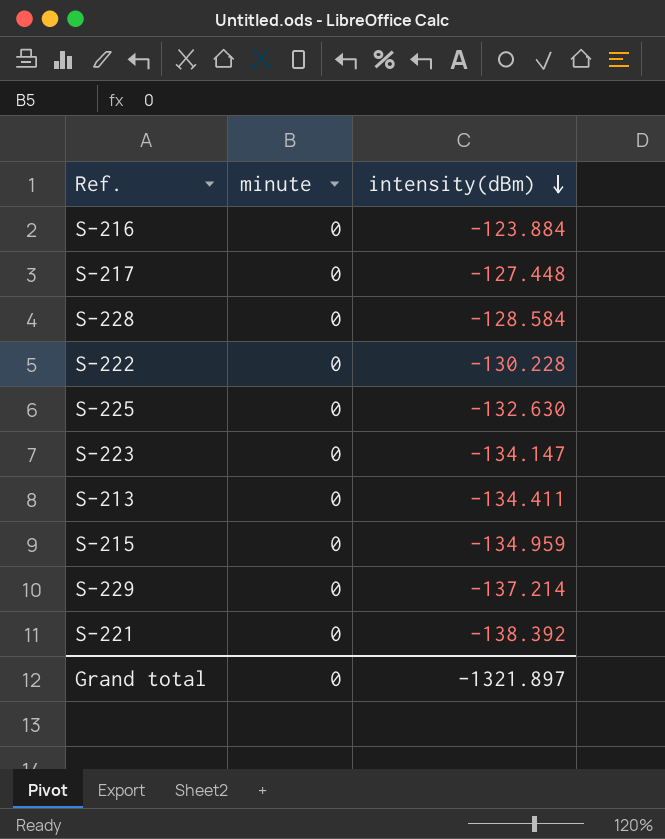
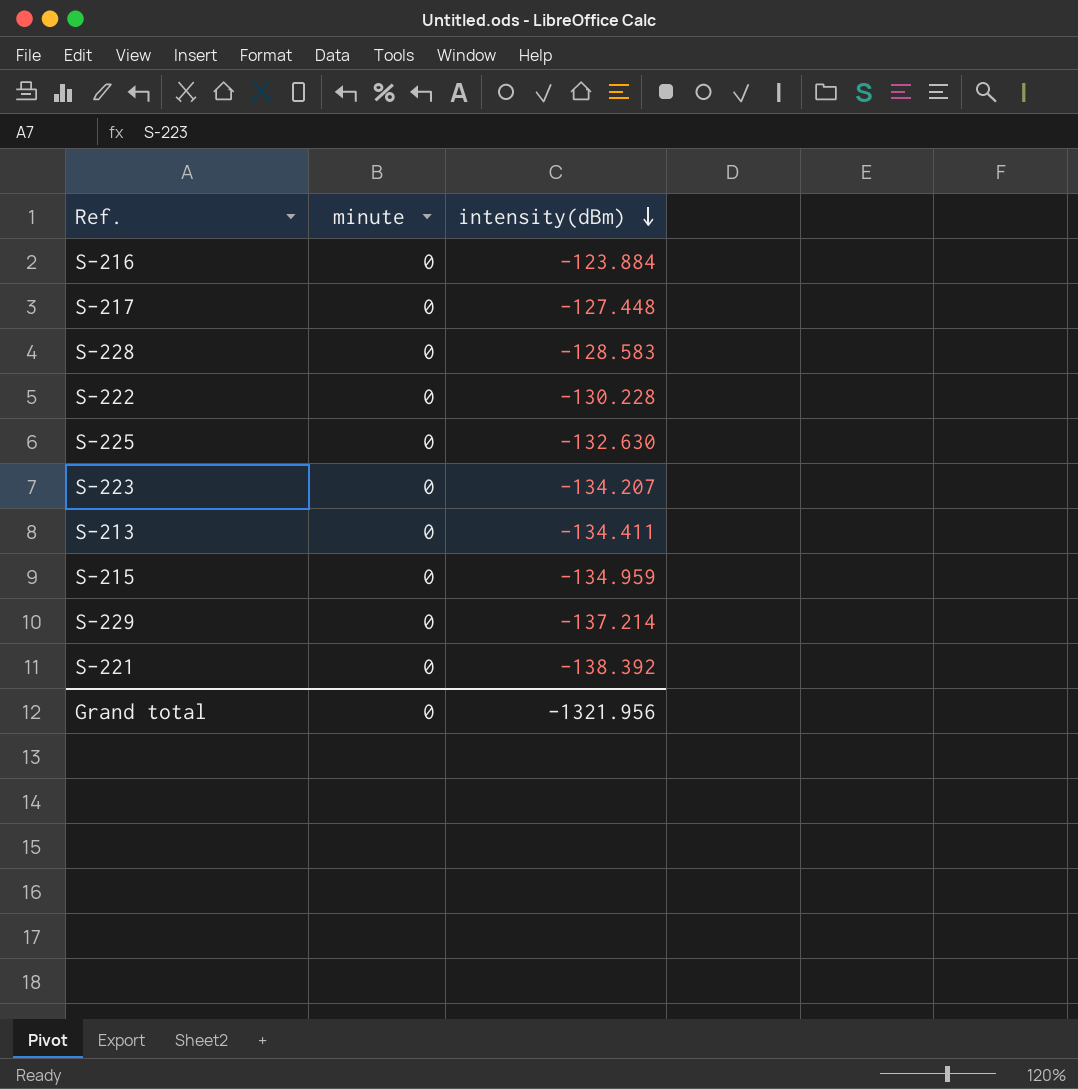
S-228 | intensity(dBm): -128.584 -> -128.583
S-223 | intensity(dBm): -134.147 -> -134.207
Grand total | intensity(dBm): -1321.897 -> -1321.956

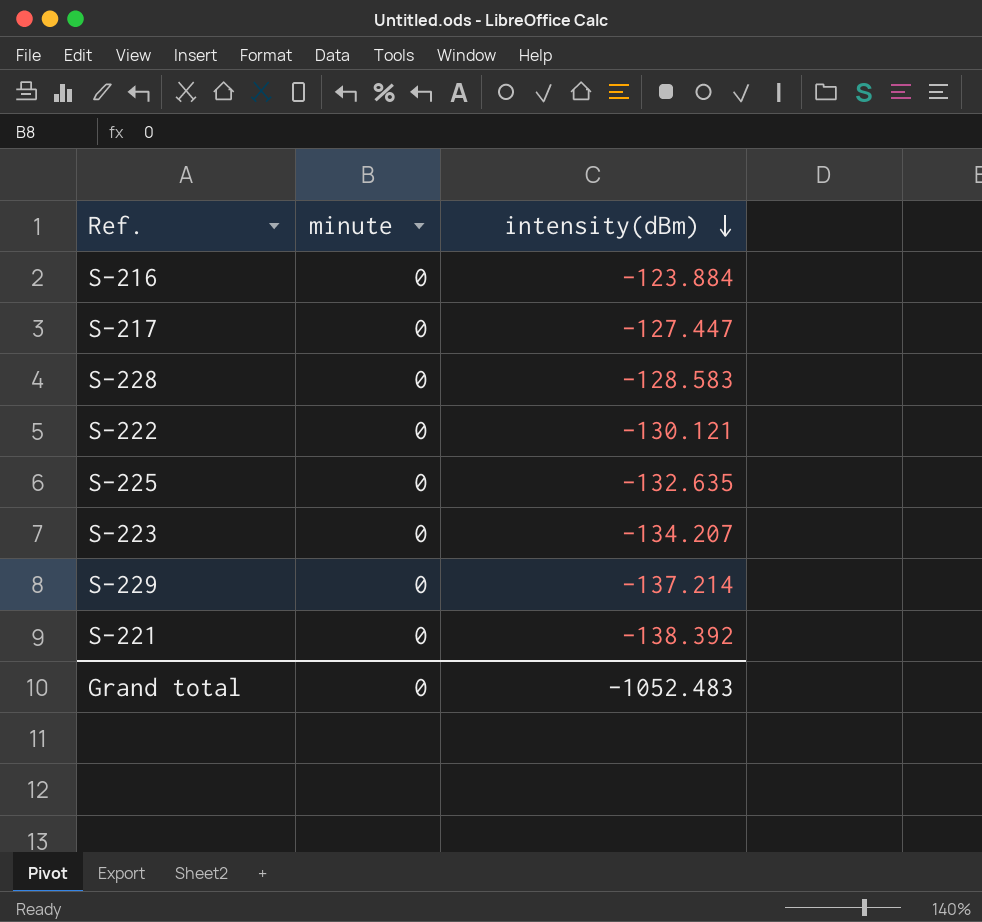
row S-213: 0 | -134.411 -> none
row S-215: 0 | -134.959 -> none
S-217 | intensity(dBm): -127.448 -> -127.447
S-222 | intensity(dBm): -130.228 -> -130.121
S-225 | intensity(dBm): -132.630 -> -132.635
Grand total | intensity(dBm): -1321.956 -> -1052.483

